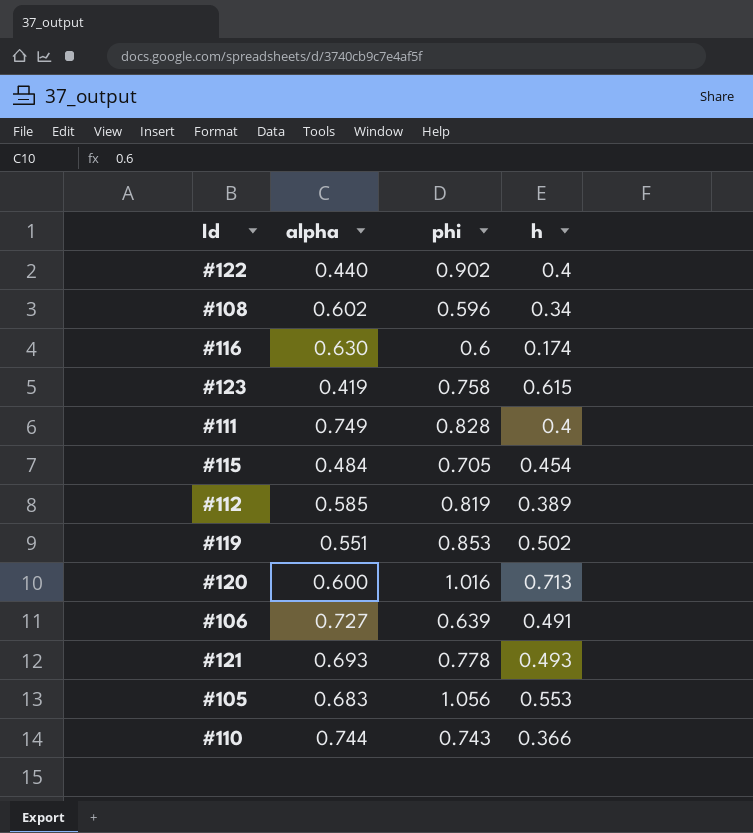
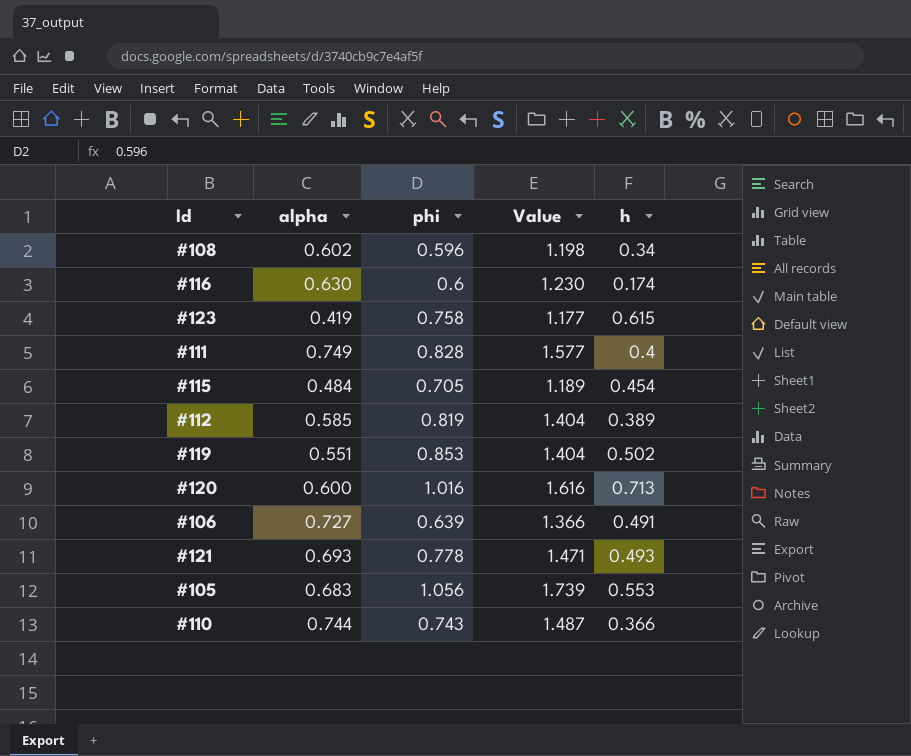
column Value | formula: none -> [alpha] + [phi]
row #122: 0.440 | 0.902 | 0.4 -> none

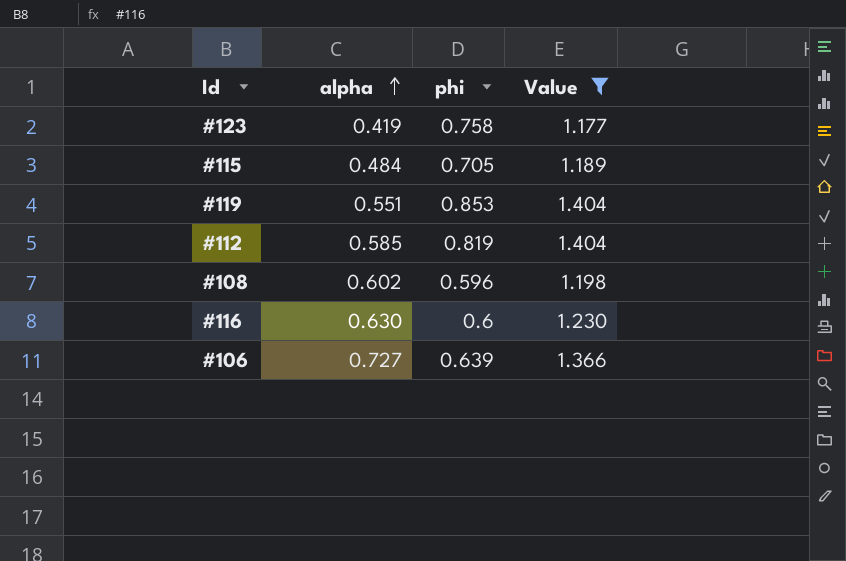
filter: none -> Value <= 1.404
row order: none -> alpha ascending
column h | position: 5 -> none

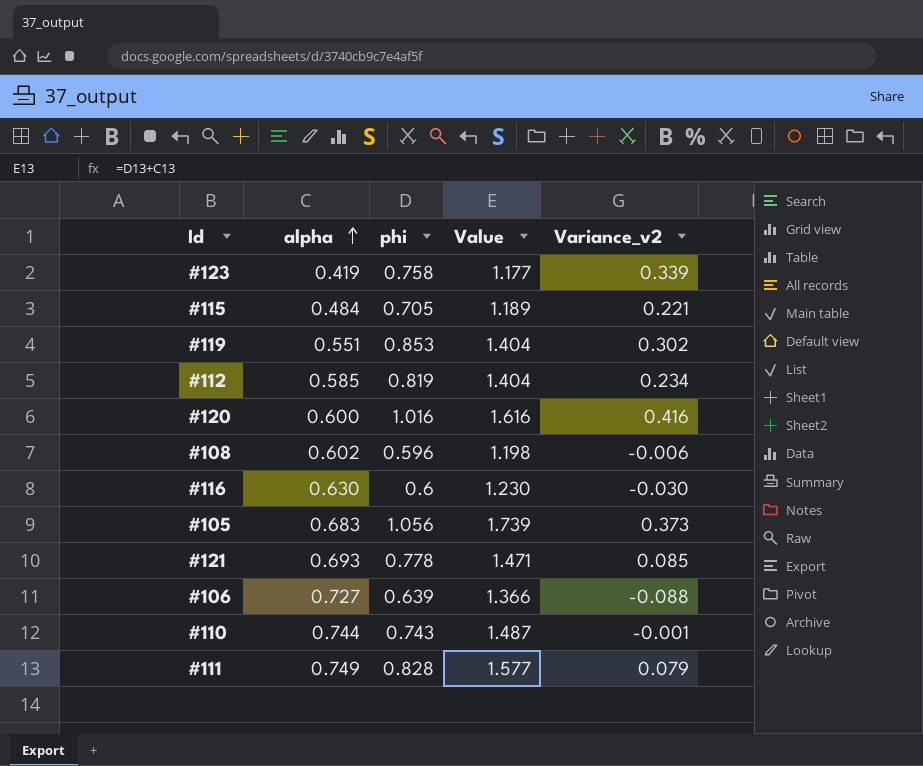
filter: Value <= 1.404 -> none
column Variance_v2 | formula: none -> [phi] - [alpha]

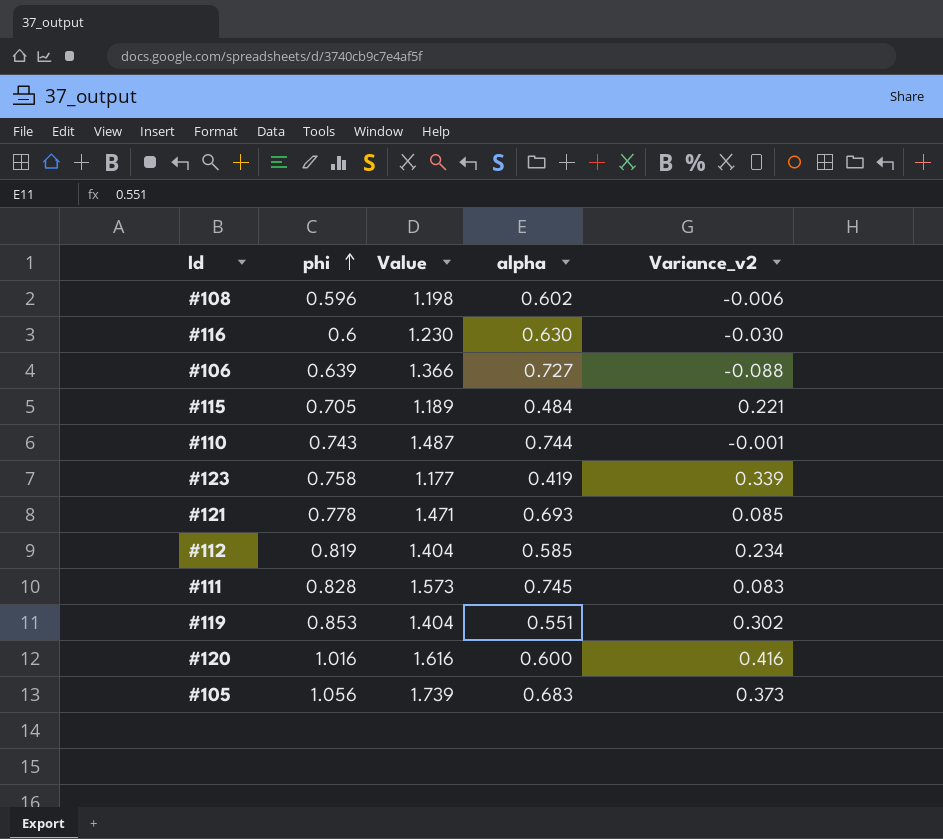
row order: alpha ascending -> phi ascending
column alpha | position: 2 -> 4
#111 | Value: 1.577 -> 1.573
#111 | alpha: 0.749 -> 0.745
#111 | Variance_v2: 0.079 -> 0.083

